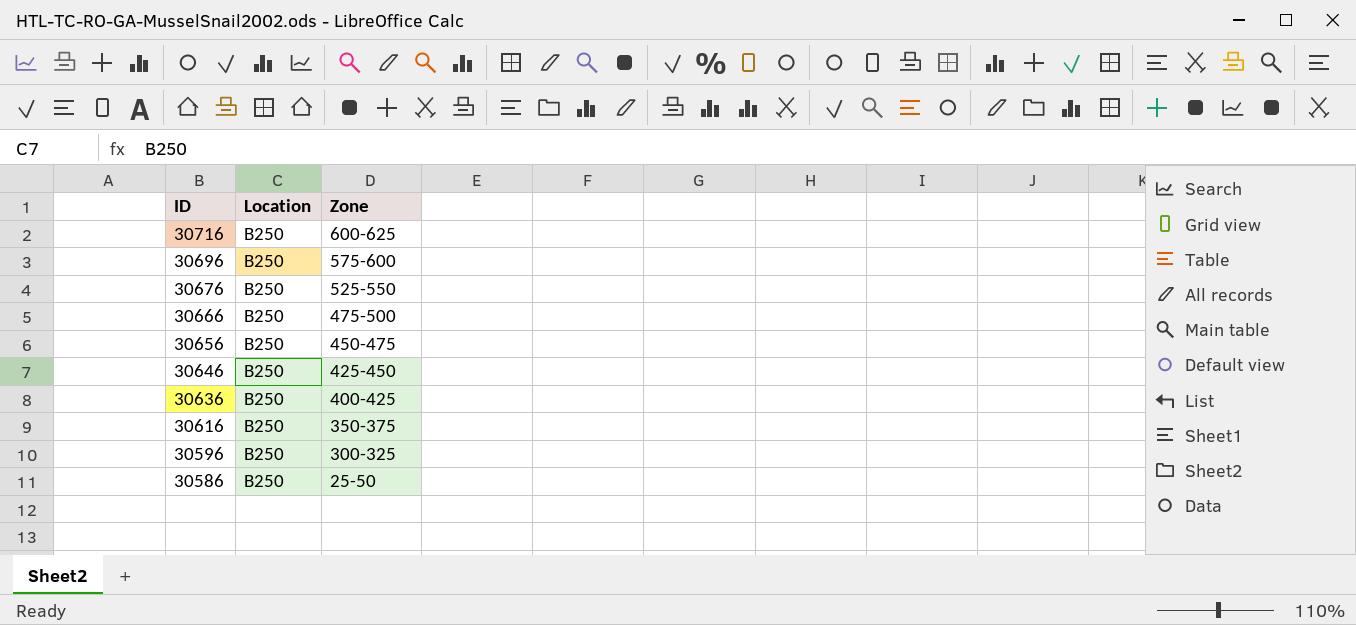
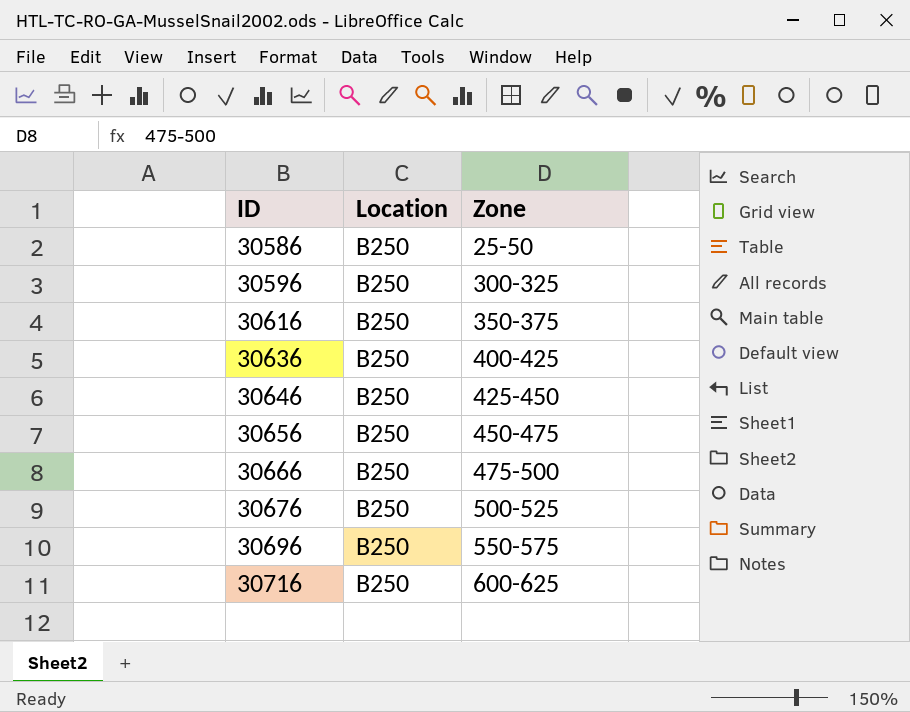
row order: ID descending -> ID ascending
30676 | Zone: 525-550 -> 500-525
30696 | Zone: 575-600 -> 550-575

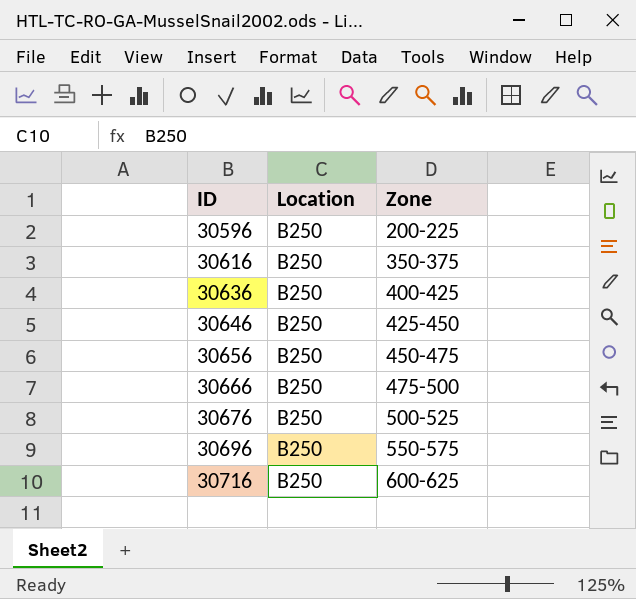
row 30586: B250 | 25-50 -> none
30596 | Zone: 300-325 -> 200-225

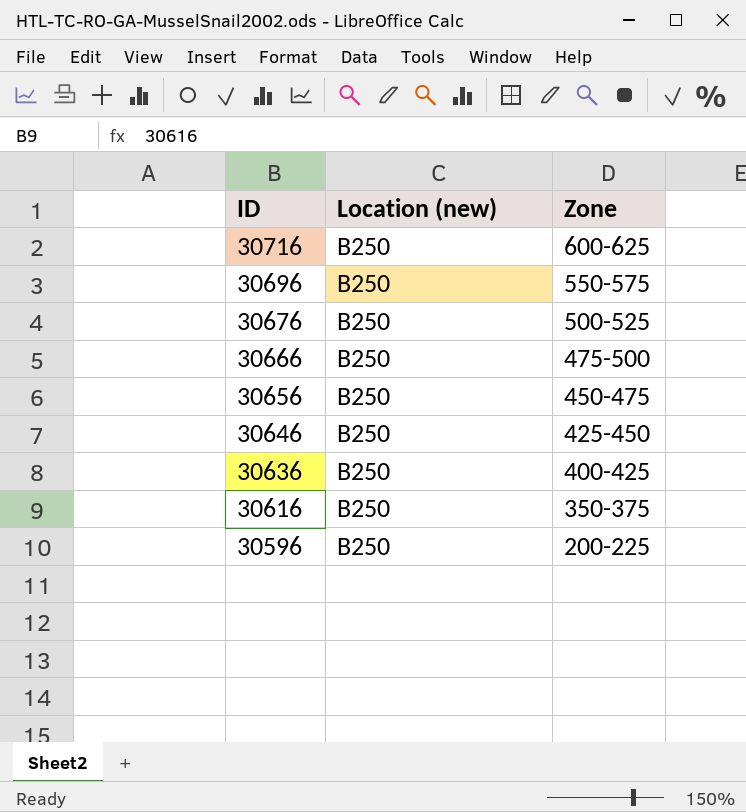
row order: ID ascending -> ID descending
column name: Location -> Location (new)

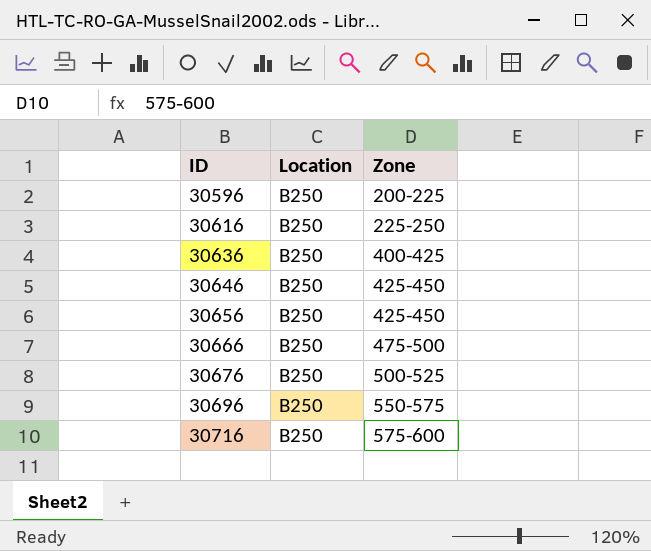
row order: ID descending -> ID ascending
column name: Location (new) -> Location
30616 | Zone: 350-375 -> 225-250
30656 | Zone: 450-475 -> 425-450
30716 | Zone: 600-625 -> 575-600

